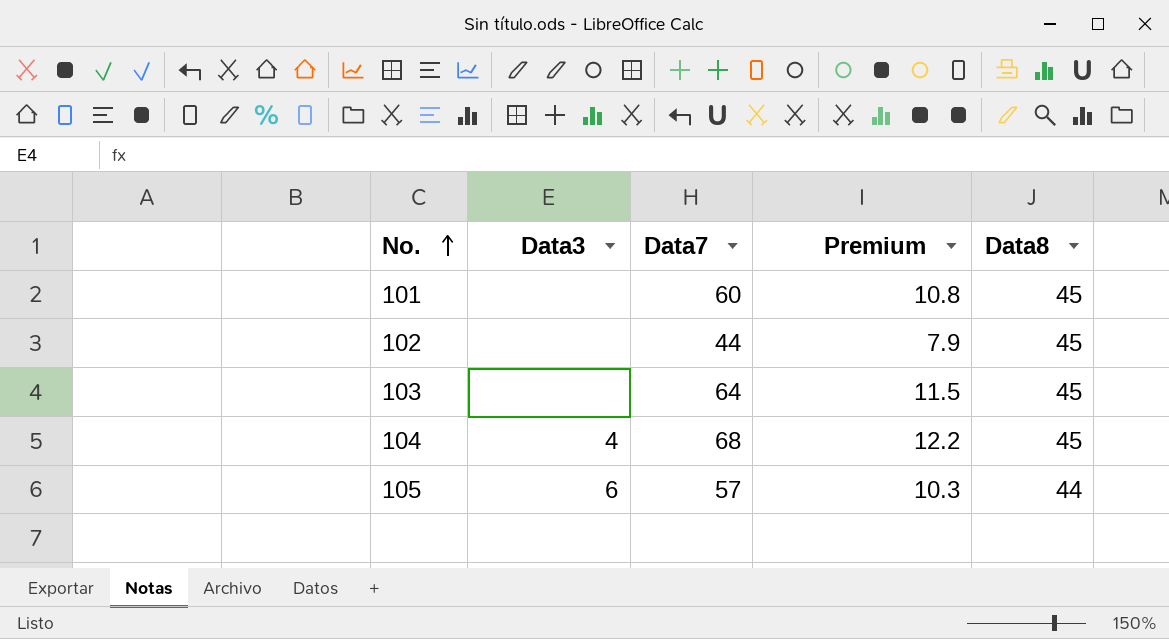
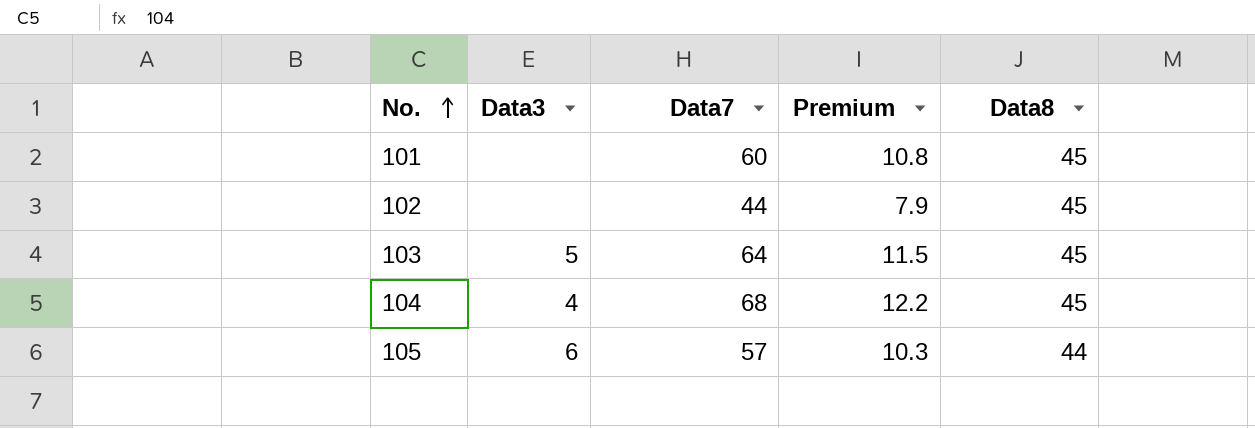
103 | Data3: none -> 5

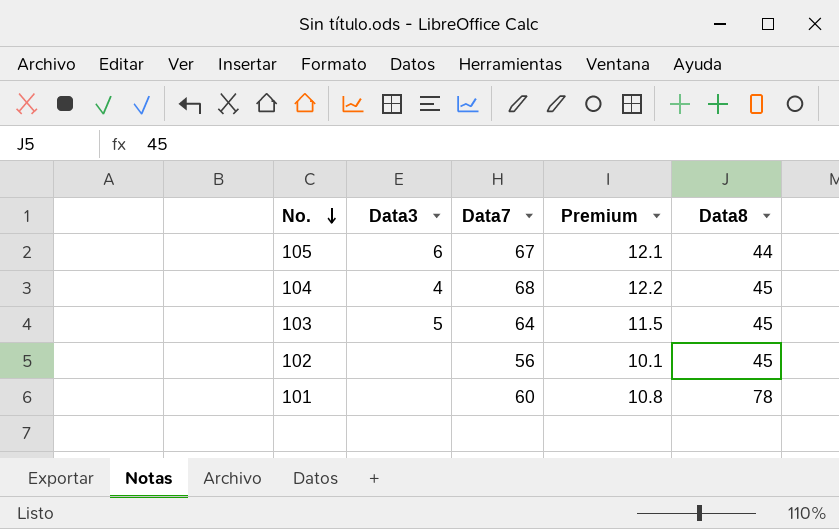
row order: No. ascending -> No. descending
105 | Data7: 57 -> 67
105 | Premium: 10.3 -> 12.1
102 | Data7: 44 -> 56
102 | Premium: 7.9 -> 10.1
101 | Data8: 45 -> 78

